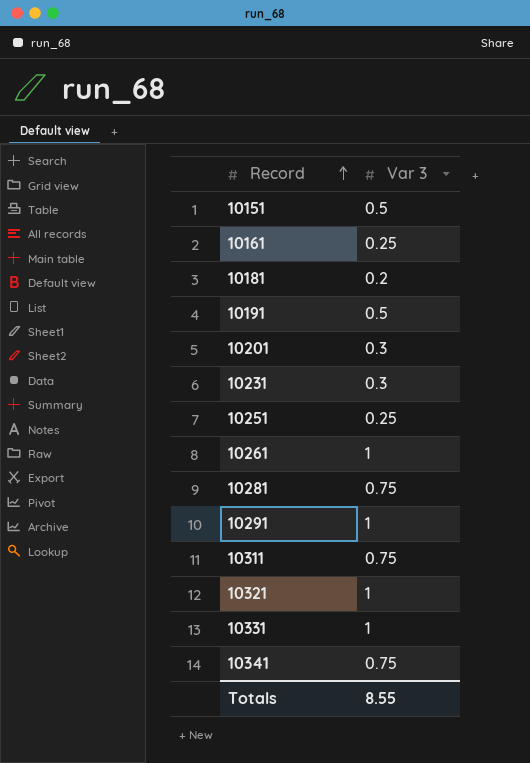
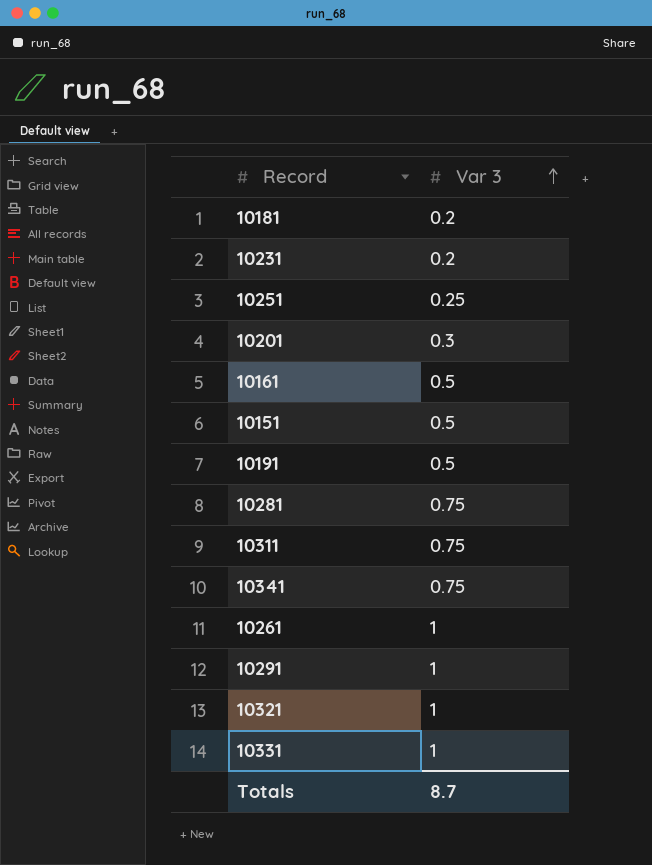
row order: Record ascending -> Var 3 ascending
10231 | Var 3: 0.3 -> 0.2
10161 | Var 3: 0.25 -> 0.5
Totals | Var 3: 8.55 -> 8.7

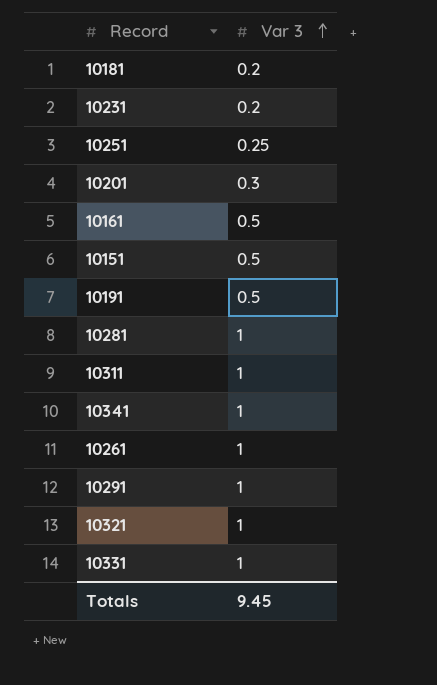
10281 | Var 3: 0.75 -> 1
10311 | Var 3: 0.75 -> 1
10341 | Var 3: 0.75 -> 1
Totals | Var 3: 8.7 -> 9.45

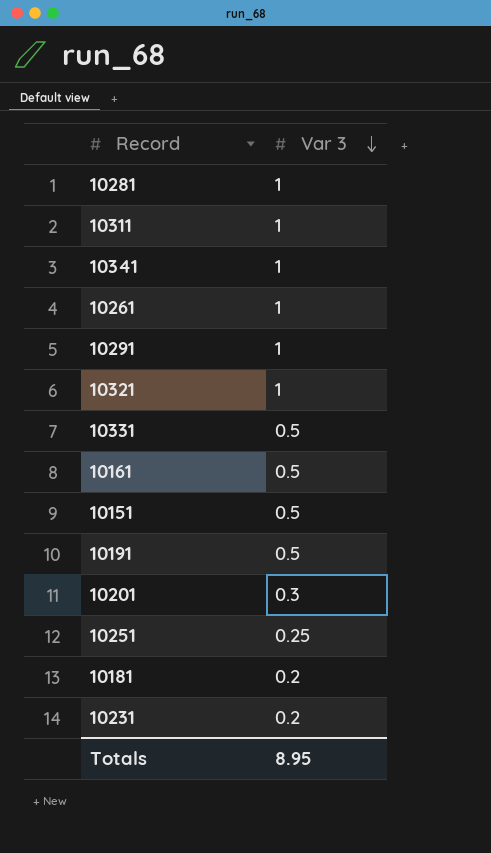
row order: Var 3 ascending -> Var 3 descending
10331 | Var 3: 1 -> 0.5
Totals | Var 3: 9.45 -> 8.95

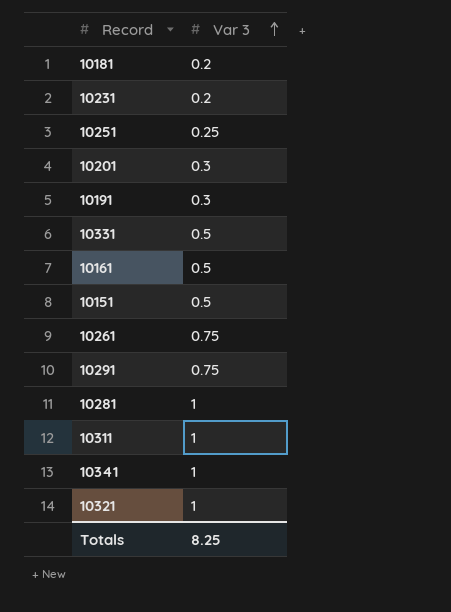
row order: Var 3 descending -> Var 3 ascending
10191 | Var 3: 0.5 -> 0.3
10261 | Var 3: 1 -> 0.75
10291 | Var 3: 1 -> 0.75
Totals | Var 3: 8.95 -> 8.25

